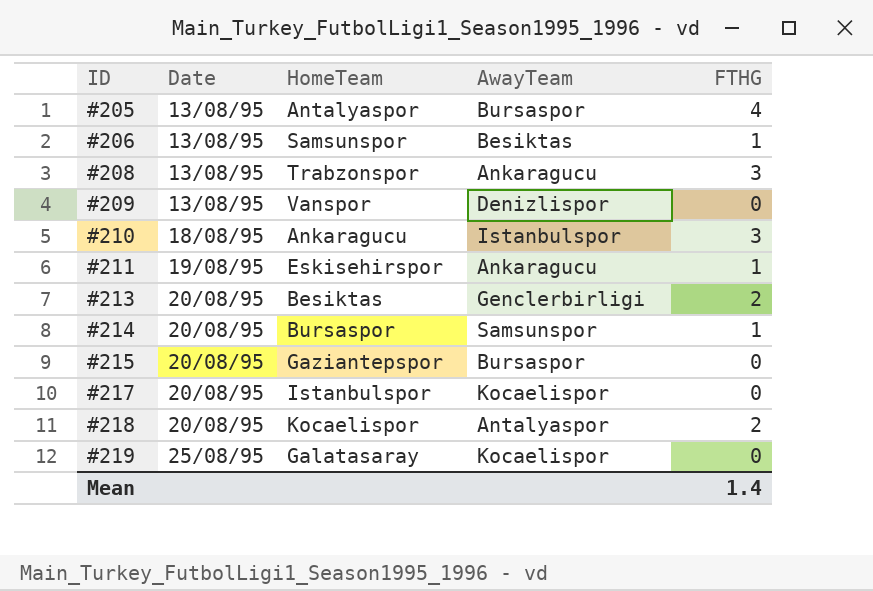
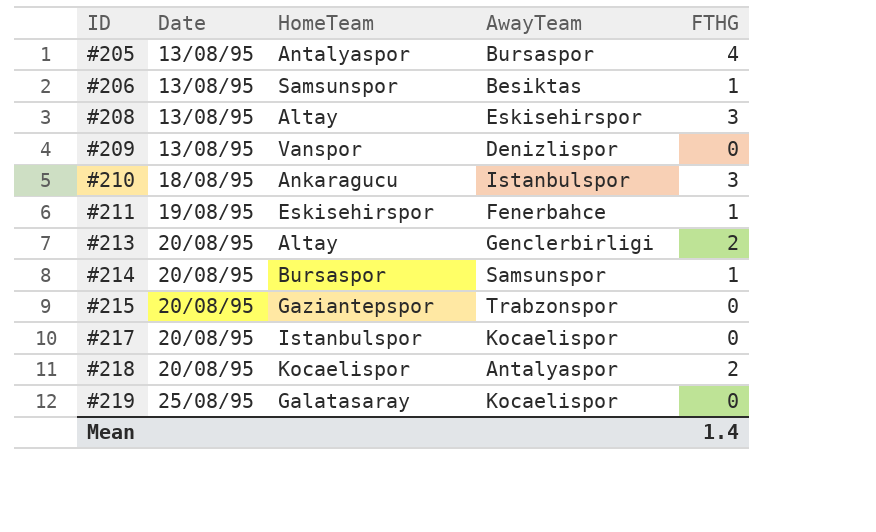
#208 | HomeTeam: Trabzonspor -> Altay
#208 | AwayTeam: Ankaragucu -> Eskisehirspor
#211 | AwayTeam: Ankaragucu -> Fenerbahce
#213 | HomeTeam: Besiktas -> Altay
#215 | AwayTeam: Bursaspor -> Trabzonspor

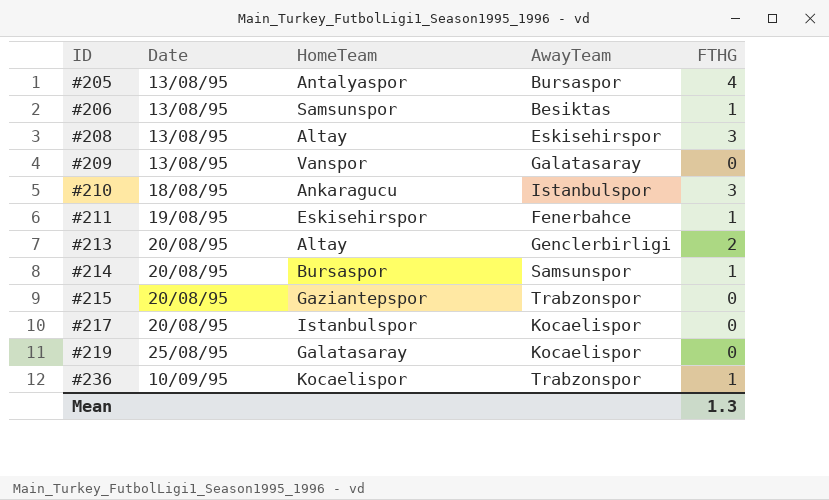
row #218: 20/08/95 | Kocaelispor | Antalyaspor | 2 -> none
#209 | AwayTeam: Denizlispor -> Galatasaray
row #236: none -> 10/09/95 | Kocaelispor | Trabzonspor | 1
Mean | FTHG: 1.4 -> 1.3

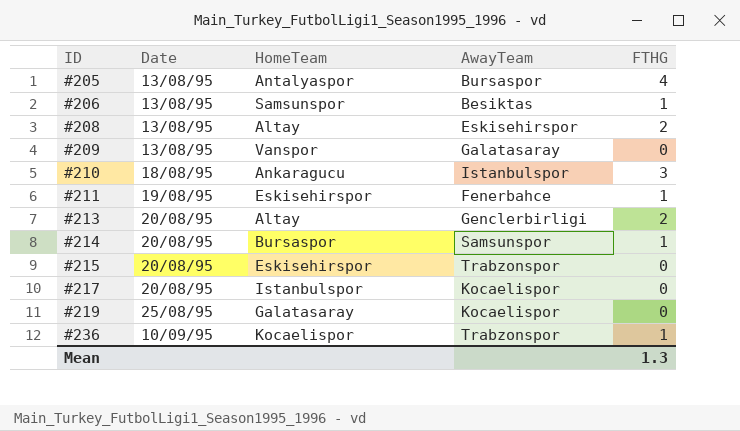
#208 | FTHG: 3 -> 2
#215 | HomeTeam: Gaziantepspor -> Eskisehirspor

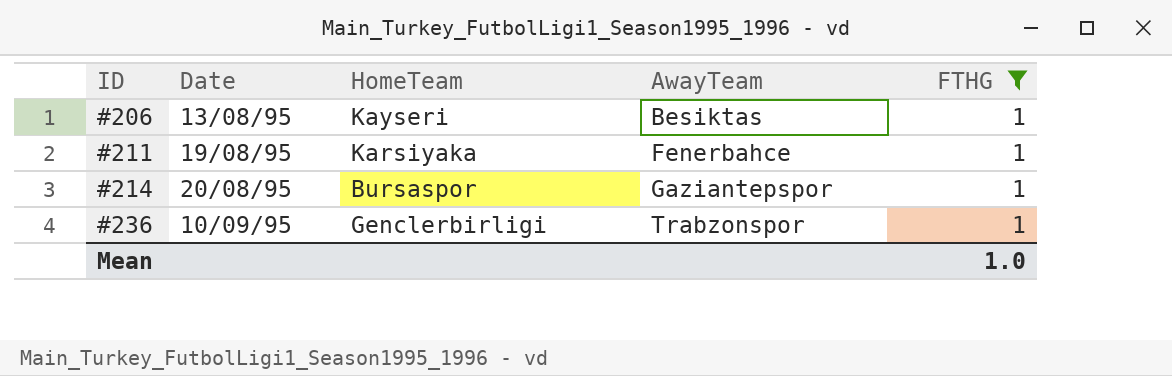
filter: none -> FTHG = 1
#206 | HomeTeam: Samsunspor -> Kayseri
#211 | HomeTeam: Eskisehirspor -> Karsiyaka
#214 | AwayTeam: Samsunspor -> Gaziantepspor
#236 | HomeTeam: Kocaelispor -> Genclerbirligi
Mean | FTHG: 1.3 -> 1.0

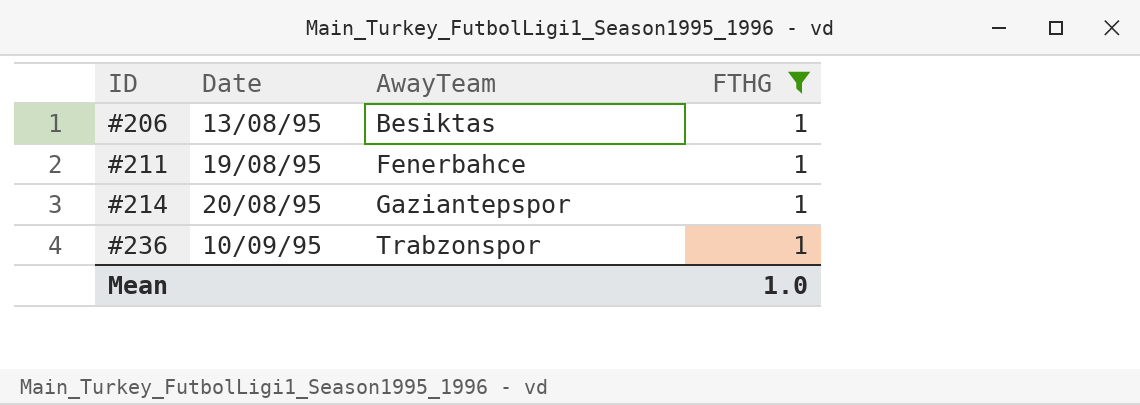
column HomeTeam | position: 3 -> none

